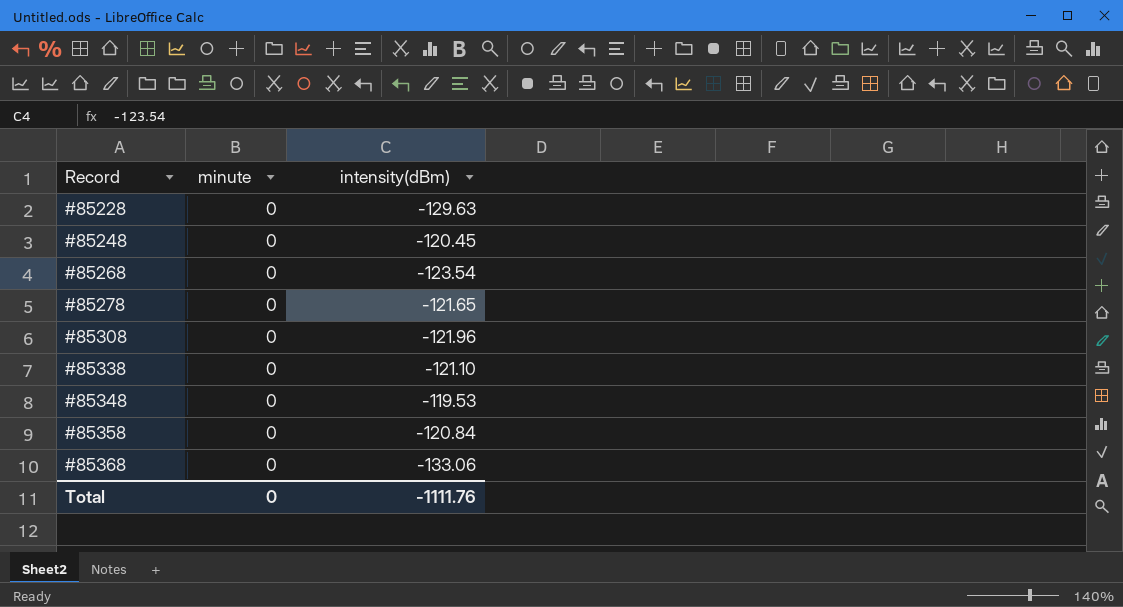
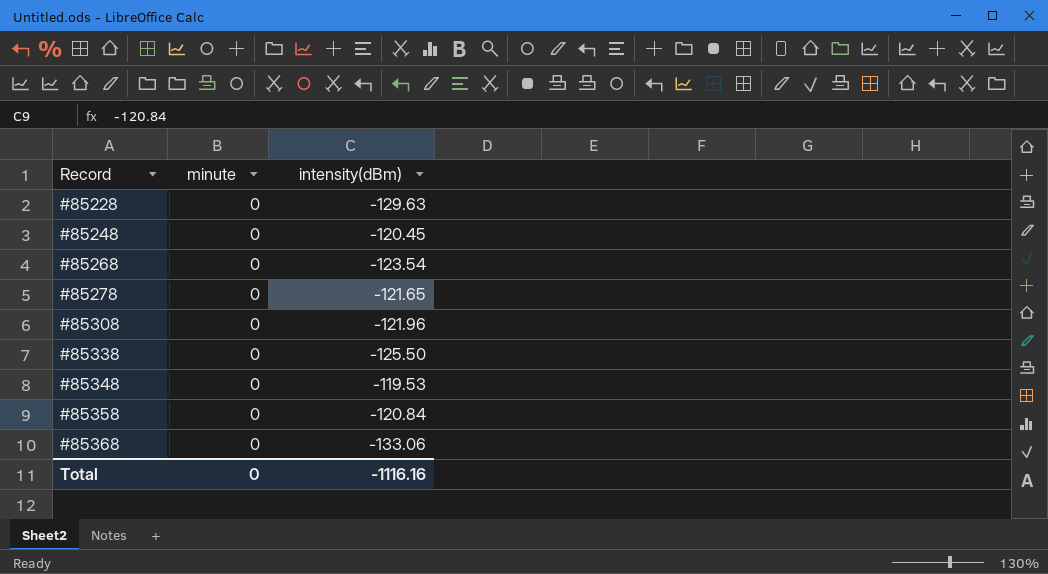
#85338 | intensity(dBm): -121.10 -> -125.50
Total | intensity(dBm): -1111.76 -> -1116.16

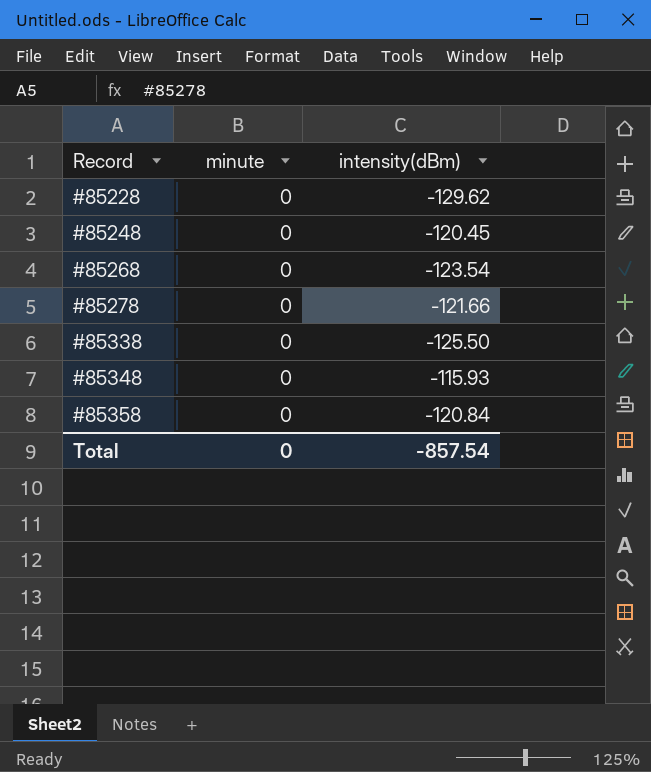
row #85308: 0 | -121.96 -> none
row #85368: 0 | -133.06 -> none
#85228 | intensity(dBm): -129.63 -> -129.62
#85278 | intensity(dBm): -121.65 -> -121.66
#85348 | intensity(dBm): -119.53 -> -115.93
Total | intensity(dBm): -1116.16 -> -857.54

